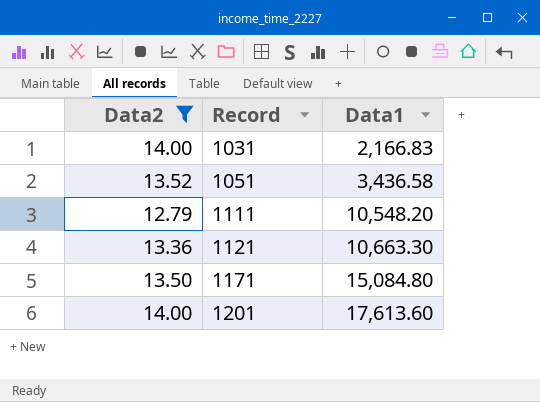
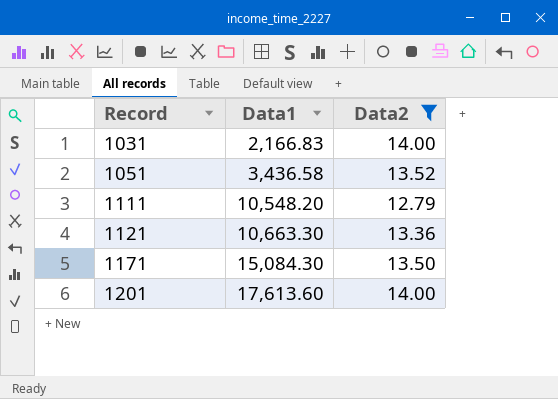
column Data2 | position: 1 -> 3
1171 | Data1: 15,084.80 -> 15,084.30

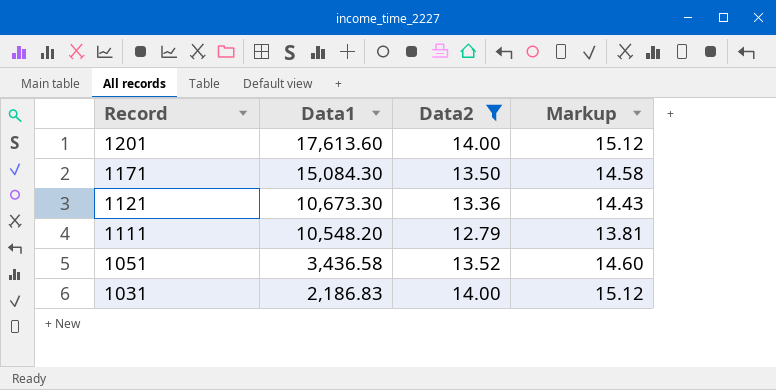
row order: Record ascending -> Record descending
column Markup | formula: none -> [Data2] * 1.08
1121 | Data1: 10,663.30 -> 10,673.30
1031 | Data1: 2,166.83 -> 2,186.83

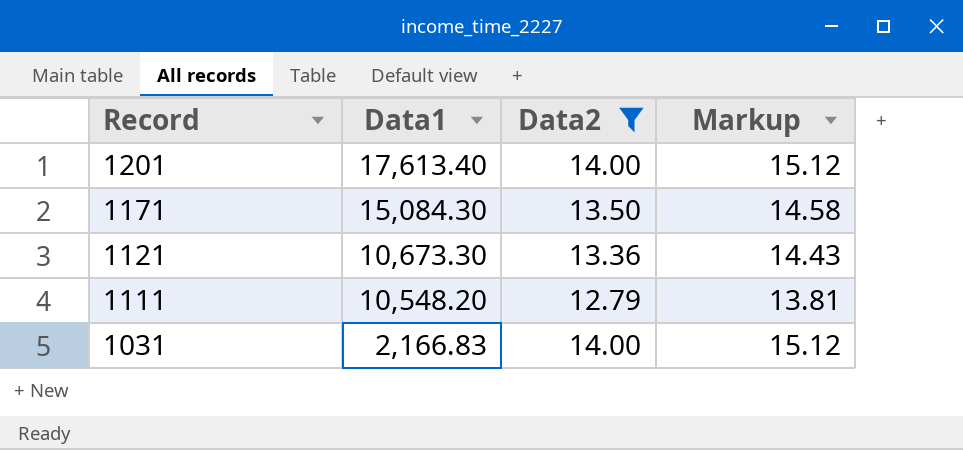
row 1051: 3,436.58 | 13.52 | 14.60 -> none
1201 | Data1: 17,613.60 -> 17,613.40
1031 | Data1: 2,186.83 -> 2,166.83

